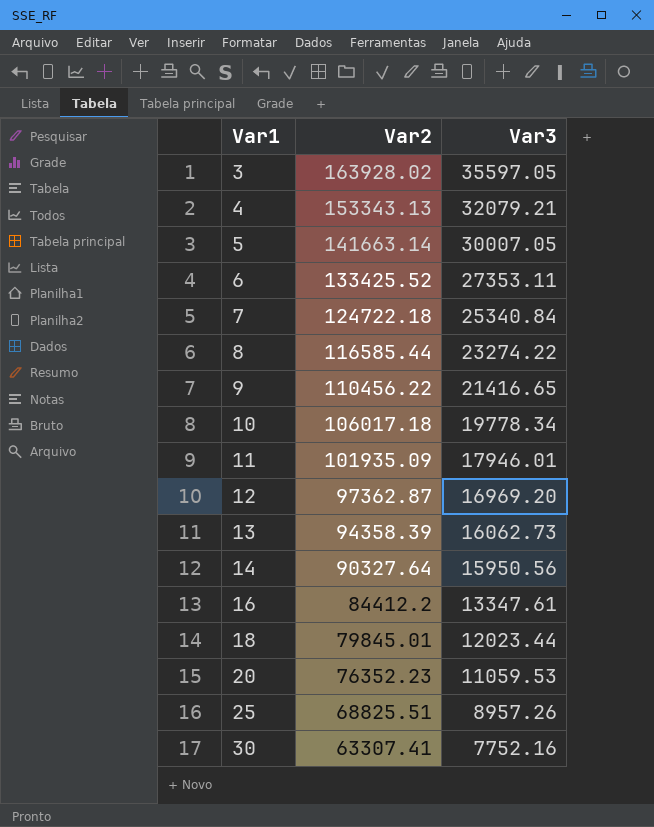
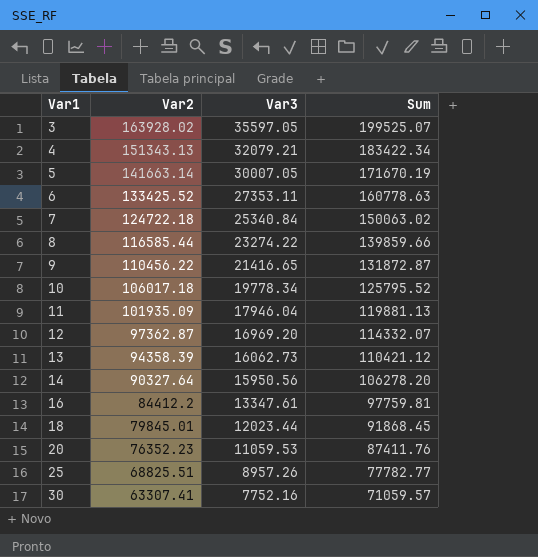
column Sum | formula: none -> [Var2] + [Var3]
4 | Var2: 153343.13 -> 151343.13
11 | Var3: 17946.01 -> 17946.04

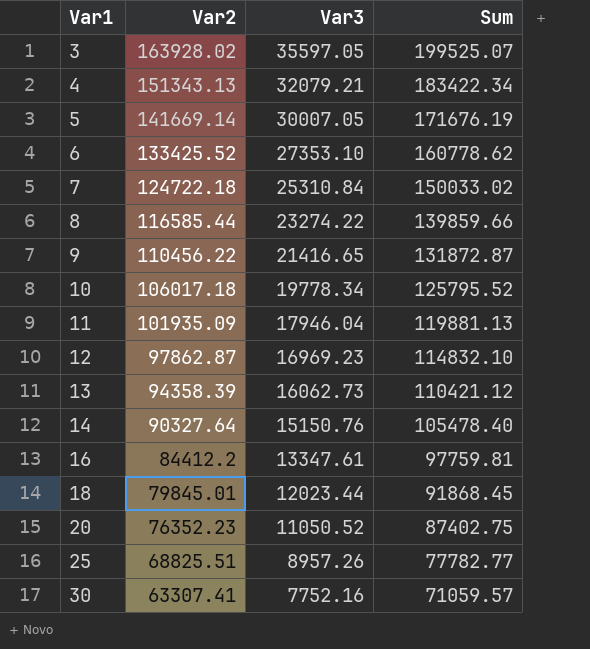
5 | Var2: 141663.14 -> 141669.14
5 | Sum: 171670.19 -> 171676.19
6 | Var3: 27353.11 -> 27353.10
6 | Sum: 160778.63 -> 160778.62
7 | Var3: 25340.84 -> 25310.84
7 | Sum: 150063.02 -> 150033.02
12 | Var2: 97362.87 -> 97862.87
12 | Var3: 16969.20 -> 16969.23
12 | Sum: 114332.07 -> 114832.10
14 | Var3: 15950.56 -> 15150.76
14 | Sum: 106278.20 -> 105478.40
20 | Var3: 11059.53 -> 11050.52
20 | Sum: 87411.76 -> 87402.75

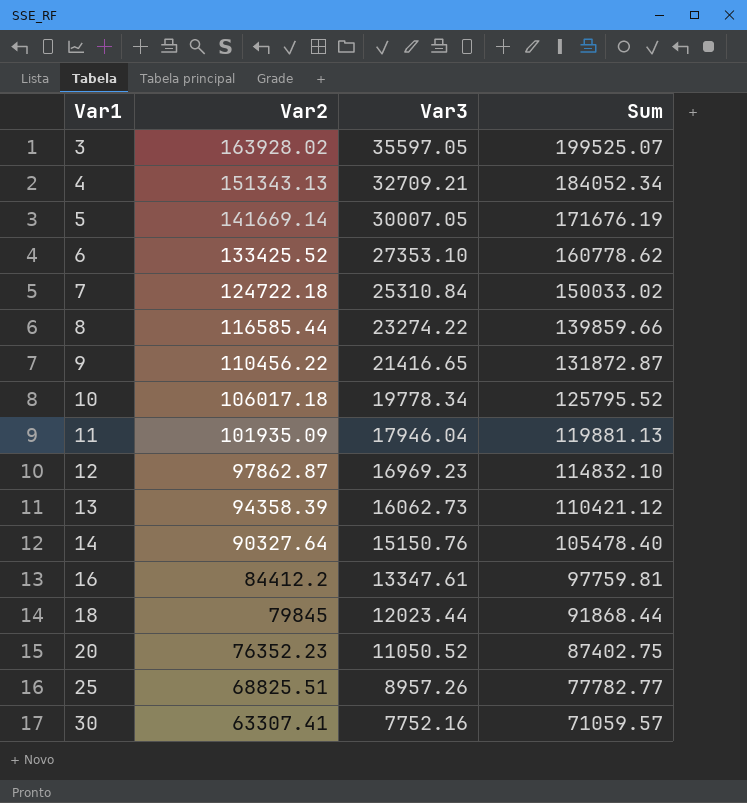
4 | Var3: 32079.21 -> 32709.21
4 | Sum: 183422.34 -> 184052.34
18 | Var2: 79845.01 -> 79845
18 | Sum: 91868.45 -> 91868.44

